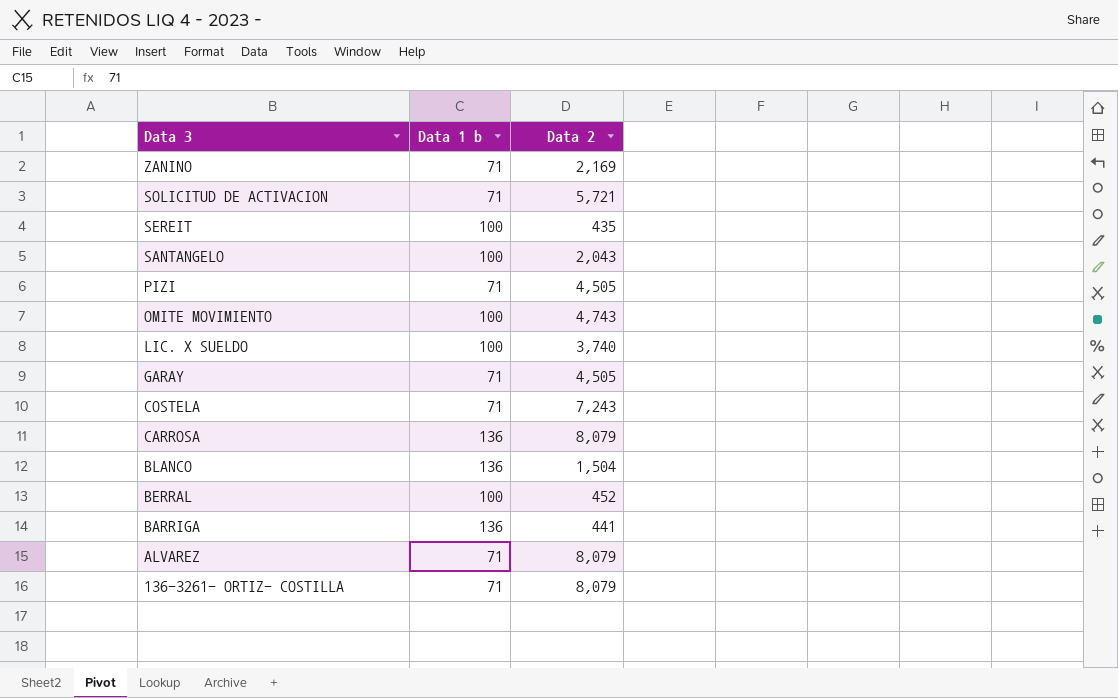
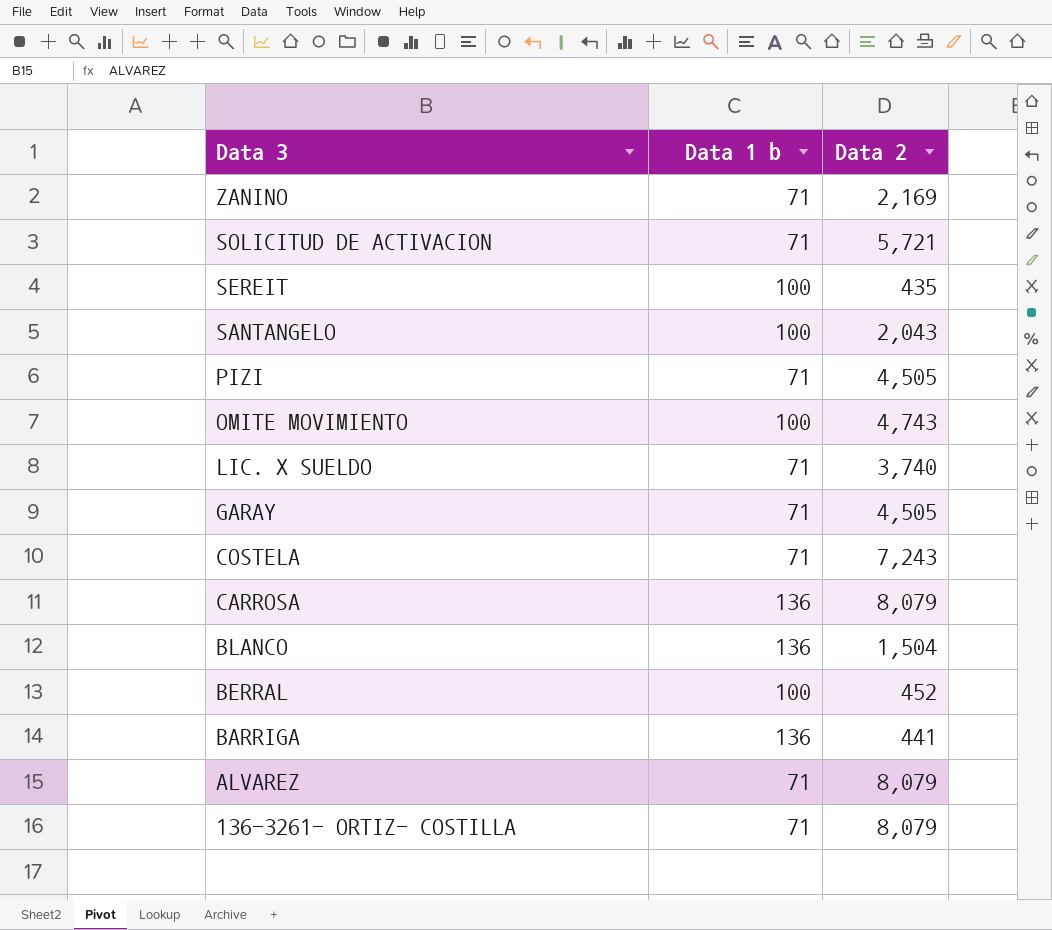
LIC. X SUELDO | Data 1 b: 100 -> 71

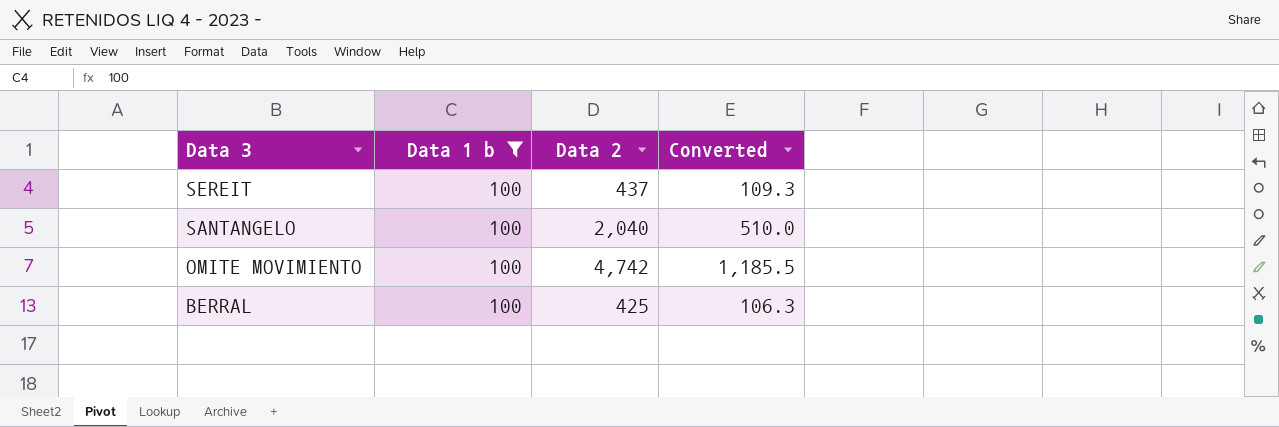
filter: none -> Data 1 b = 100
column Converted | formula: none -> [Data 2] * 0.25
SEREIT | Data 2: 435 -> 437
SANTANGELO | Data 2: 2,043 -> 2,040
OMITE MOVIMIENTO | Data 2: 4,743 -> 4,742
BERRAL | Data 2: 452 -> 425

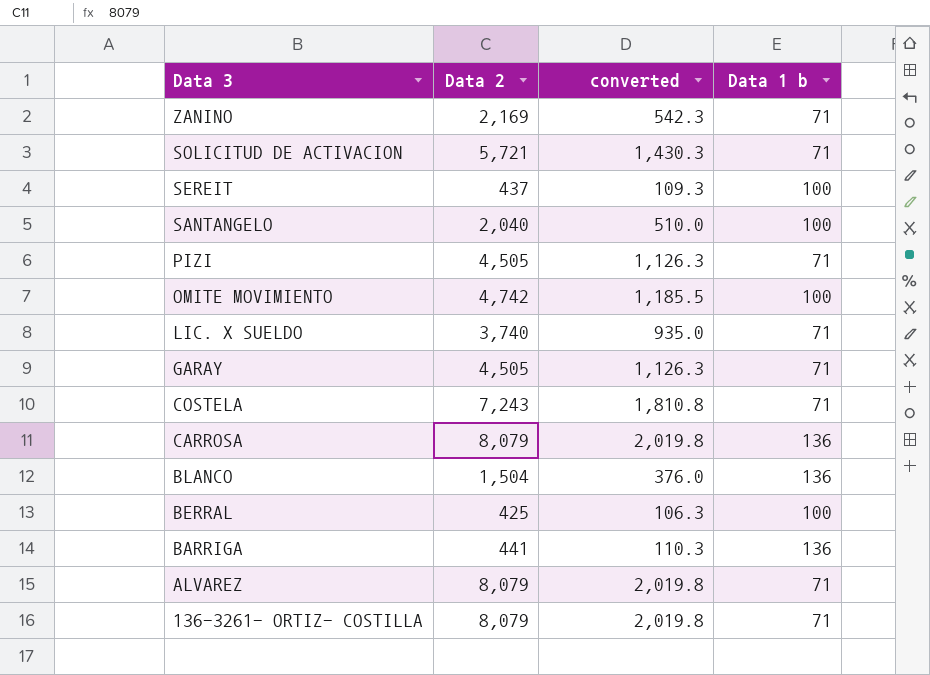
filter: Data 1 b = 100 -> none
column name: Converted -> converted
column Data 1 b | position: 2 -> 4

